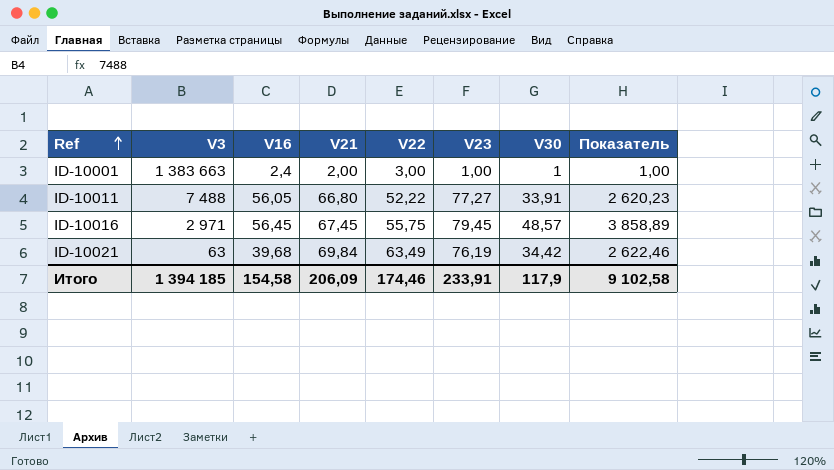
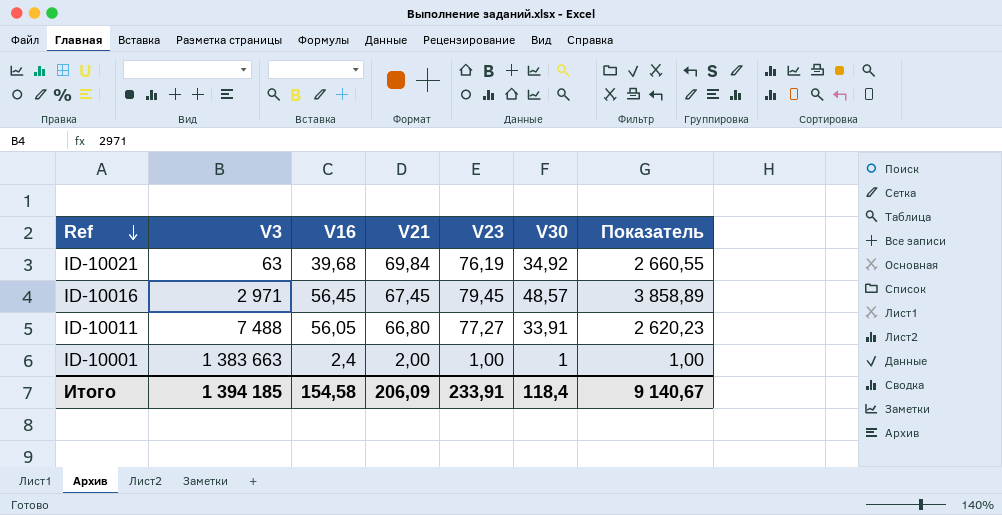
row order: Ref ascending -> Ref descending
column V22 | position: 5 -> none
ID-10021 | V30: 34,42 -> 34,92
ID-10021 | Показатель: 2 622,46 -> 2 660,55
Итого | V30: 117,9 -> 118,4
Итого | Показатель: 9 102,58 -> 9 140,67

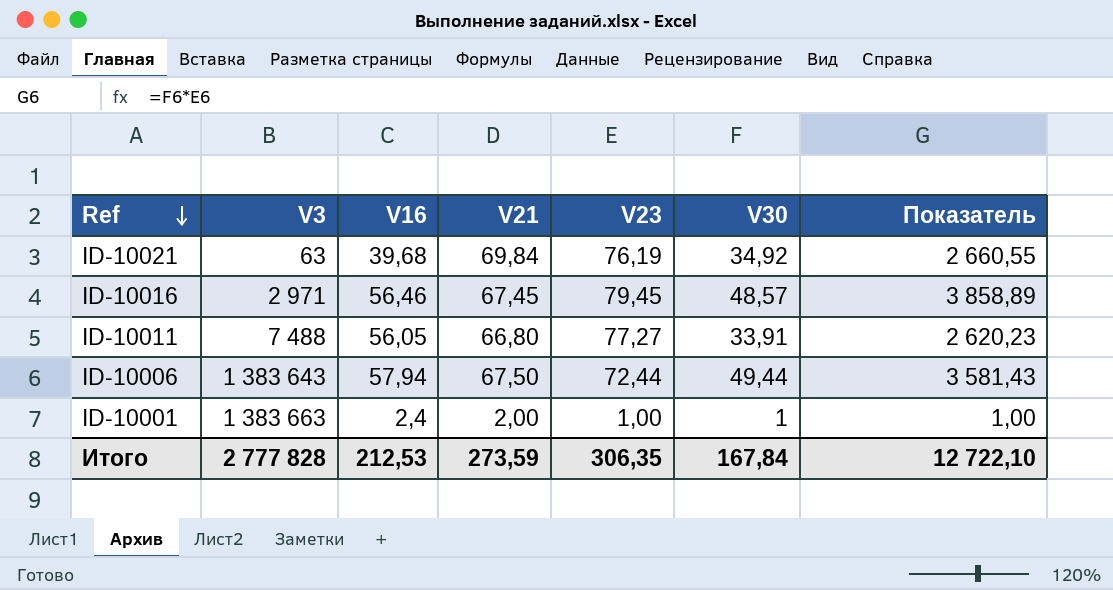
ID-10016 | V16: 56,45 -> 56,46
row ID-10006: none -> 1 383 643 | 57,94 | 67,50 | 72,44 | 49,44 | 3 581,43
Итого | V3: 1 394 185 -> 2 777 828
Итого | V16: 154,58 -> 212,53
Итого | V21: 206,09 -> 273,59
Итого | V23: 233,91 -> 306,35
Итого | V30: 118,4 -> 167,84
Итого | Показатель: 9 140,67 -> 12 722,10

